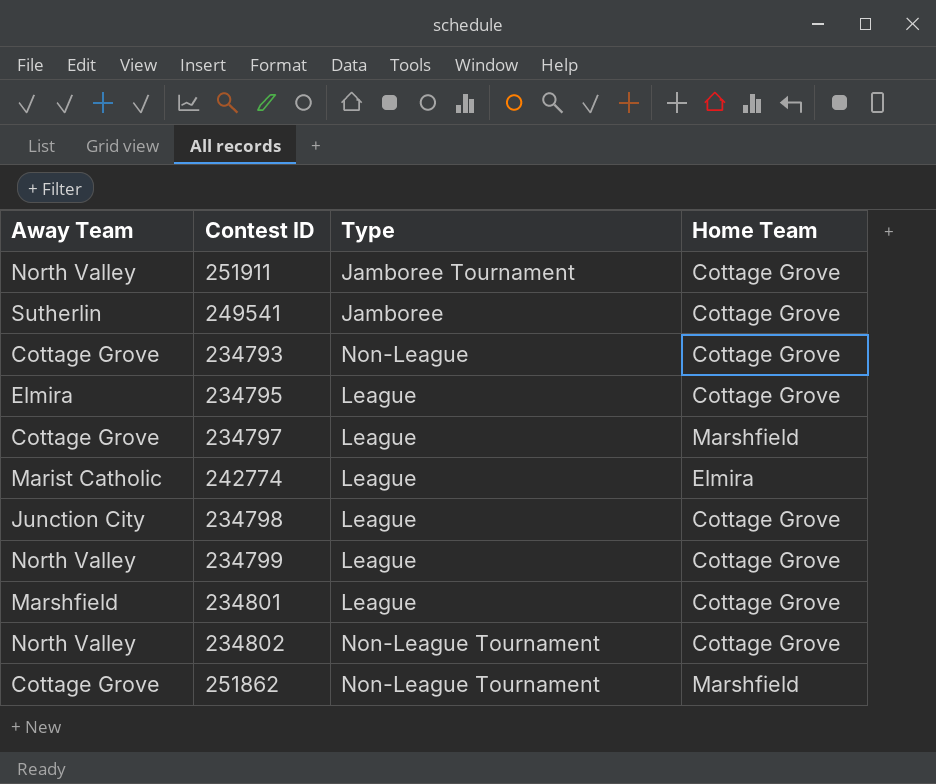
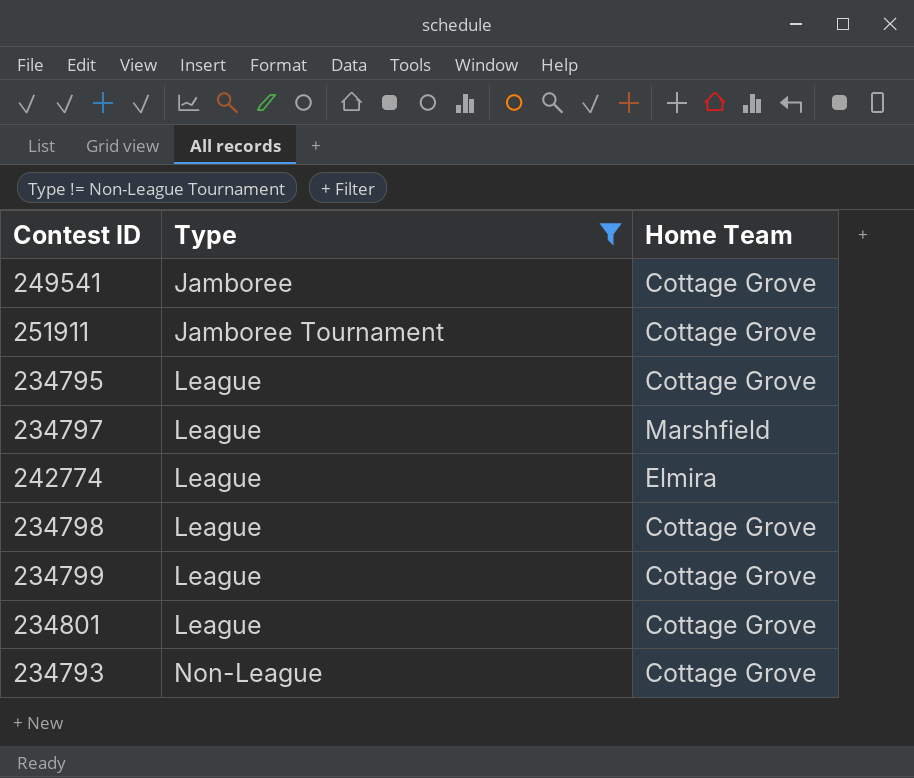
filter: none -> Type != Non-League Tournament
row order: none -> Type ascending
column Away Team | position: 1 -> none

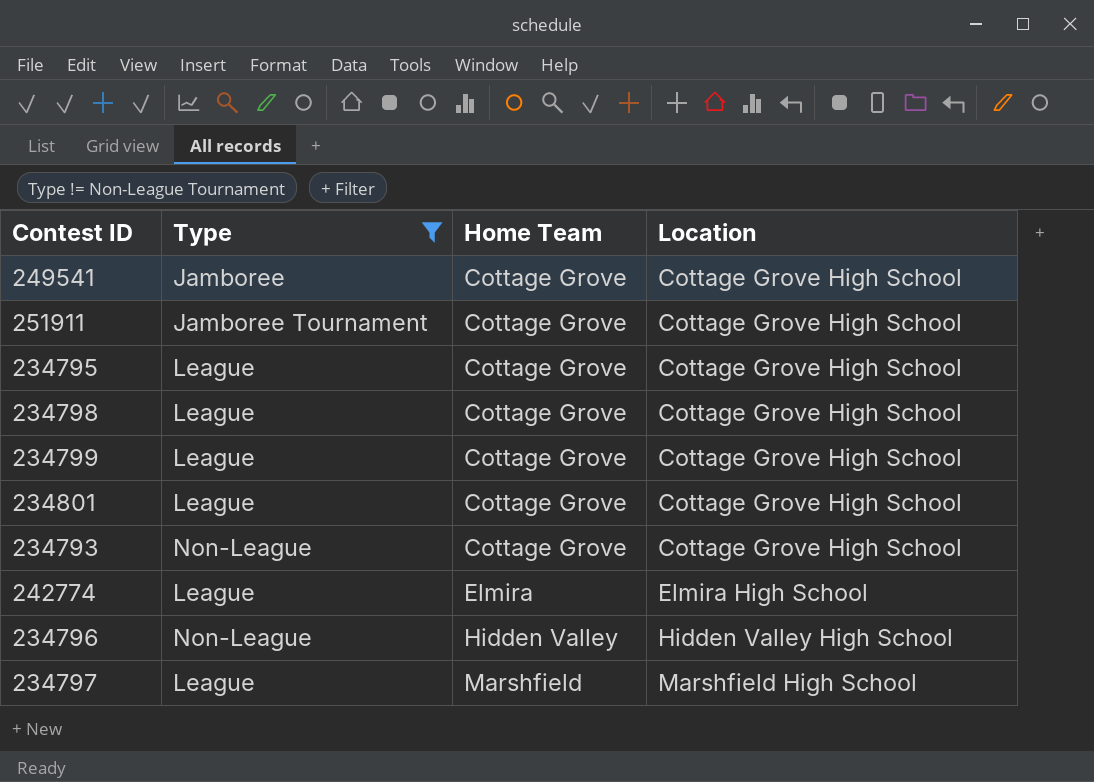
row order: Type ascending -> Home Team ascending
column Location | position: none -> 4
row 234796: none -> Non-League | Hidden Valley | Hidden Valley High School

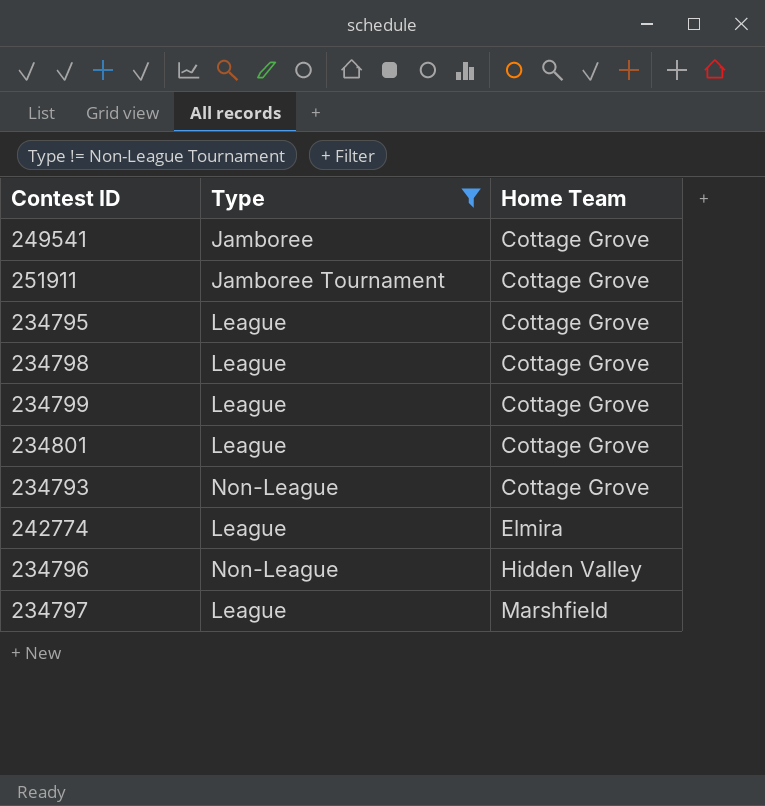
column Location | position: 4 -> none

